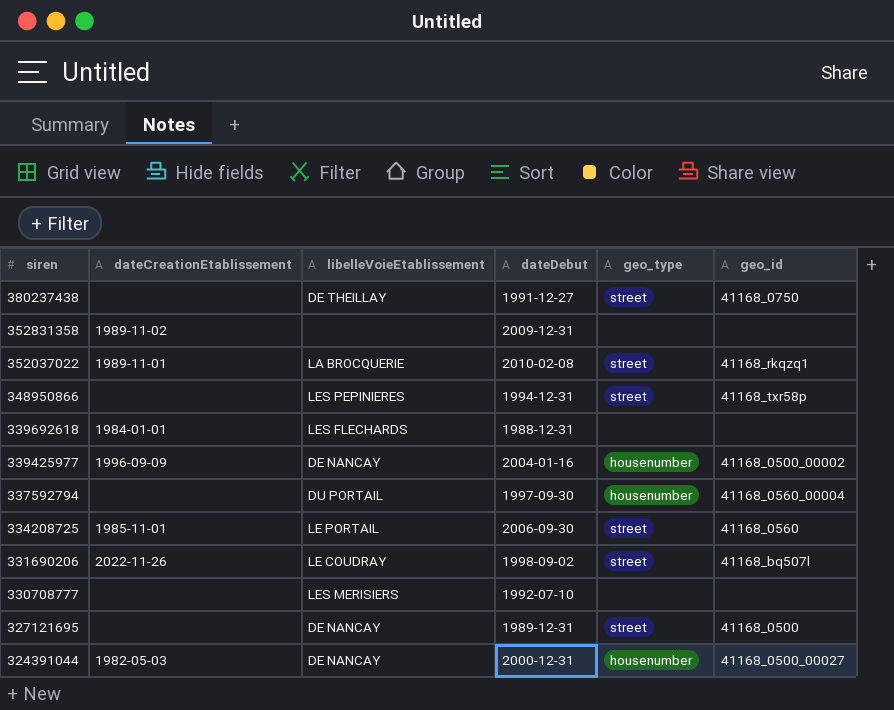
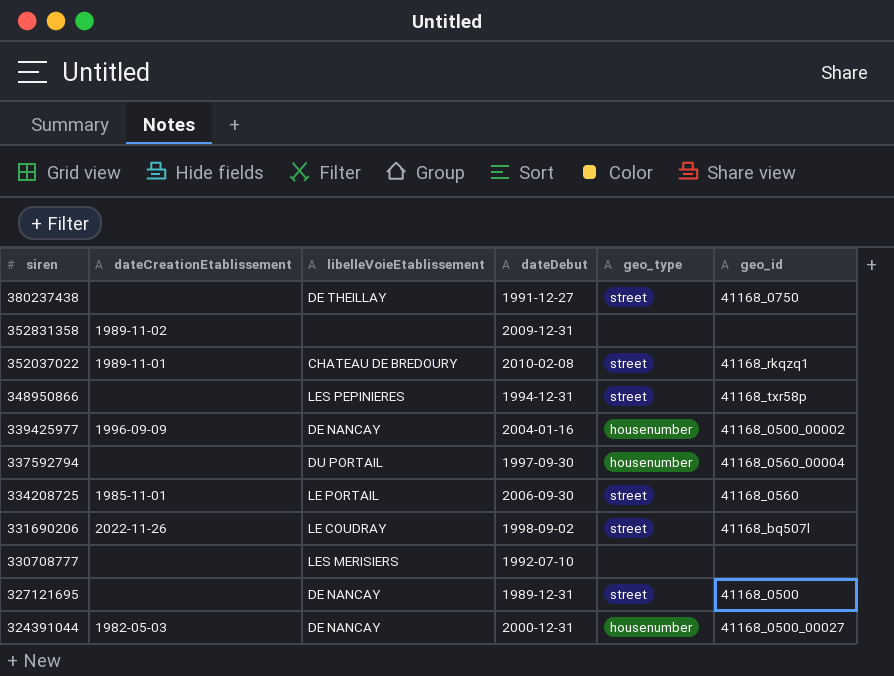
row 339692618: 1984-01-01 | LES FLECHARDS | 1988-12-31 | none | none -> none
352037022 | libelleVoieEtablissement: LA BROCQUERIE -> CHATEAU DE BREDOURY

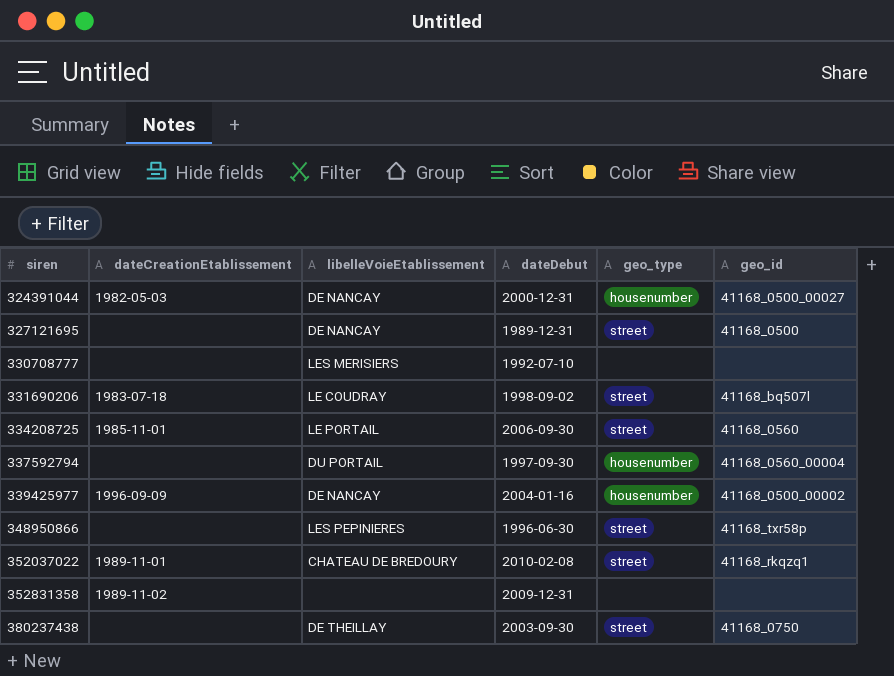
row order: siren descending -> siren ascending
331690206 | dateCreationEtablissement: 2022-11-26 -> 1983-07-18
348950866 | dateDebut: 1994-12-31 -> 1996-06-30
380237438 | dateDebut: 1991-12-27 -> 2003-09-30

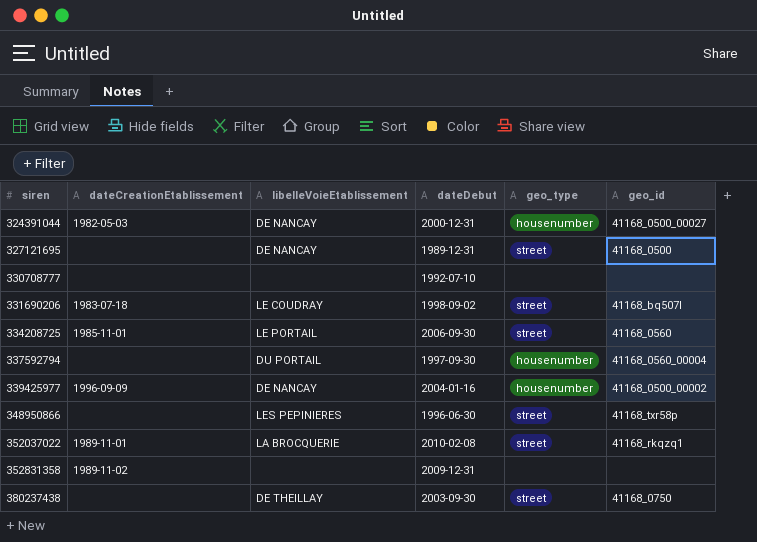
330708777 | libelleVoieEtablissement: LES MERISIERS -> none
352037022 | libelleVoieEtablissement: CHATEAU DE BREDOURY -> LA BROCQUERIE

